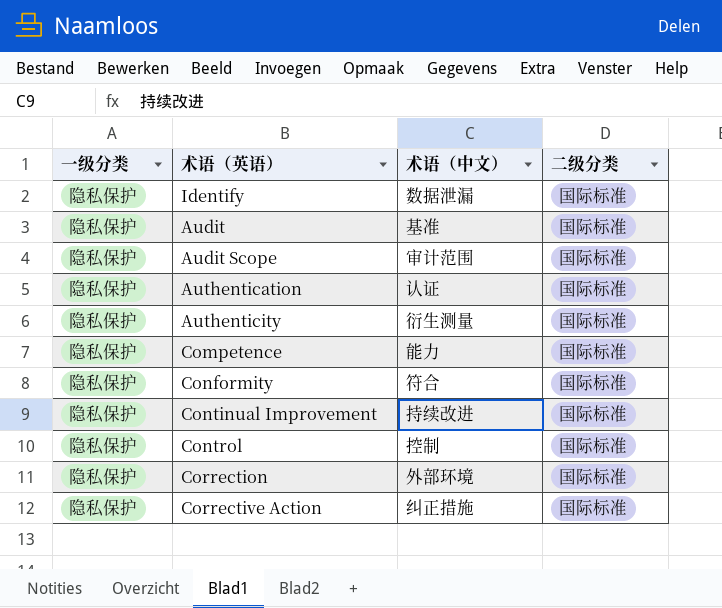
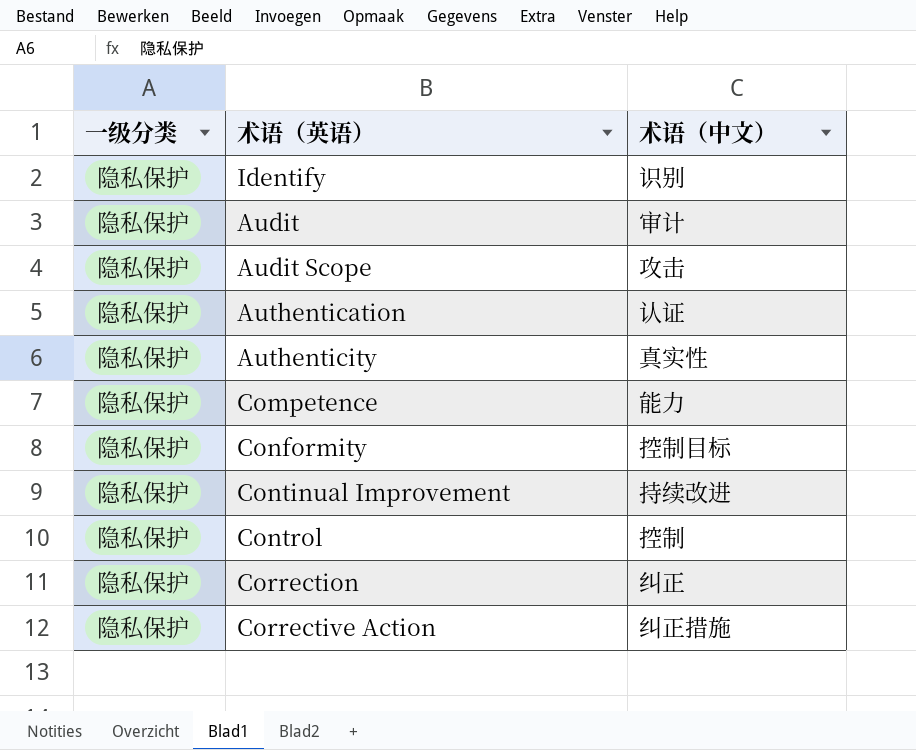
column 二级分类 | position: 4 -> none
Identify | 术语（中文）: 数据泄漏 -> 识别
Audit | 术语（中文）: 基准 -> 审计
Audit Scope | 术语（中文）: 审计范围 -> 攻击
Authenticity | 术语（中文）: 衍生测量 -> 真实性
Conformity | 术语（中文）: 符合 -> 控制目标
Correction | 术语（中文）: 外部环境 -> 纠正

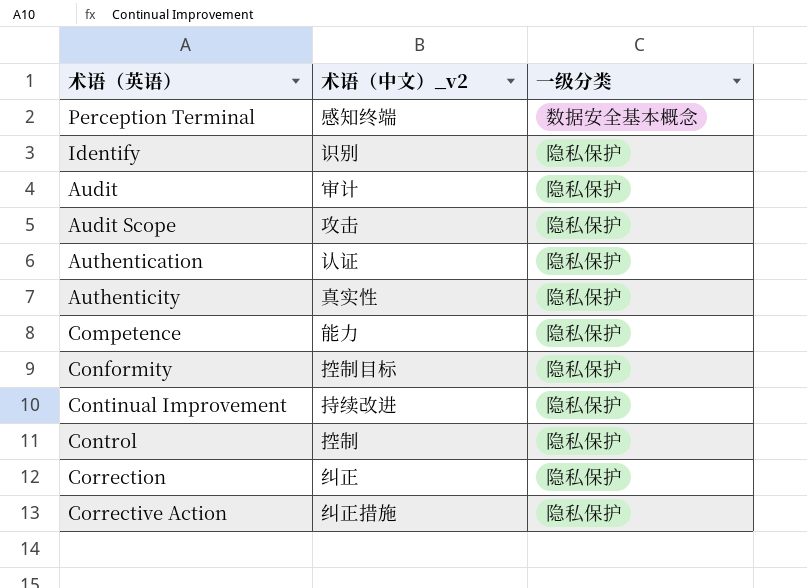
column name: 术语（中文） -> 术语（中文）_v2
column 一级分类 | position: 1 -> 3
row Perception Terminal: none -> 感知终端 | 数据安全基本概念

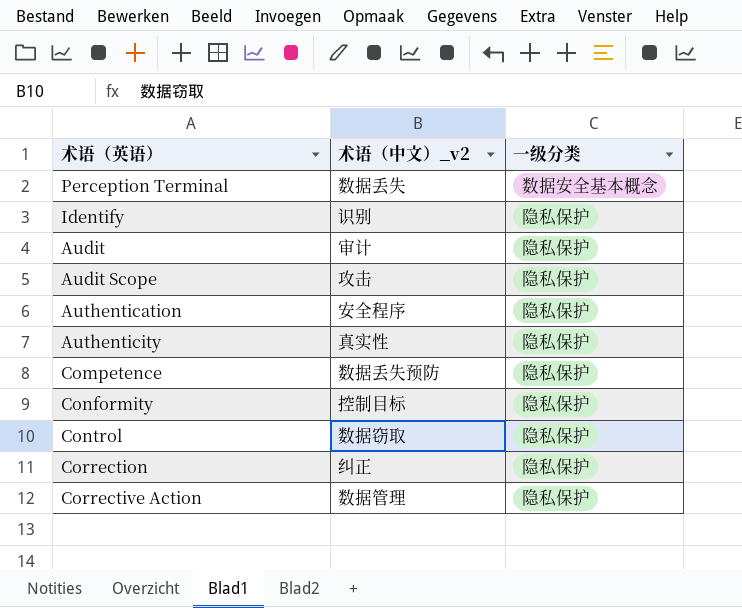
row Continual Improvement: 持续改进 | 隐私保护 -> none
Perception Terminal | 术语（中文）_v2: 感知终端 -> 数据丢失
Authentication | 术语（中文）_v2: 认证 -> 安全程序
Competence | 术语（中文）_v2: 能力 -> 数据丢失预防
Control | 术语（中文）_v2: 控制 -> 数据窃取
Corrective Action | 术语（中文）_v2: 纠正措施 -> 数据管理

